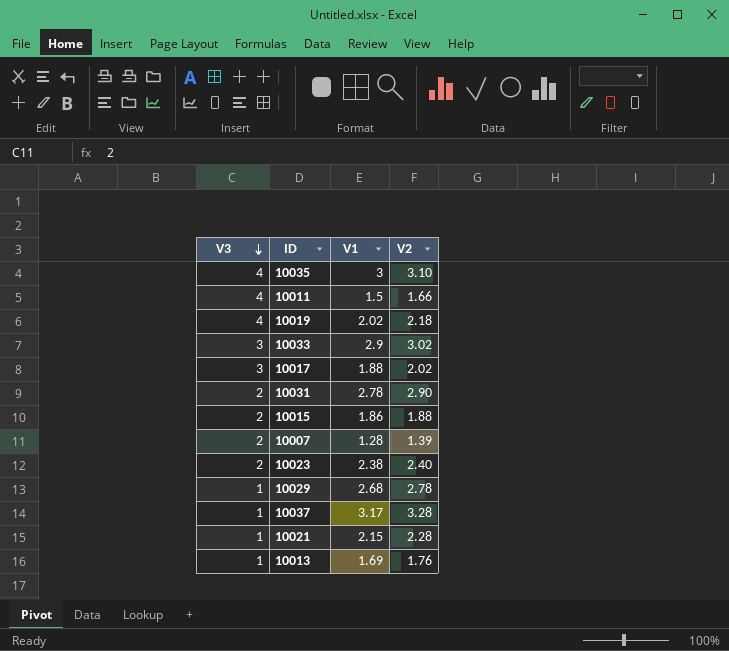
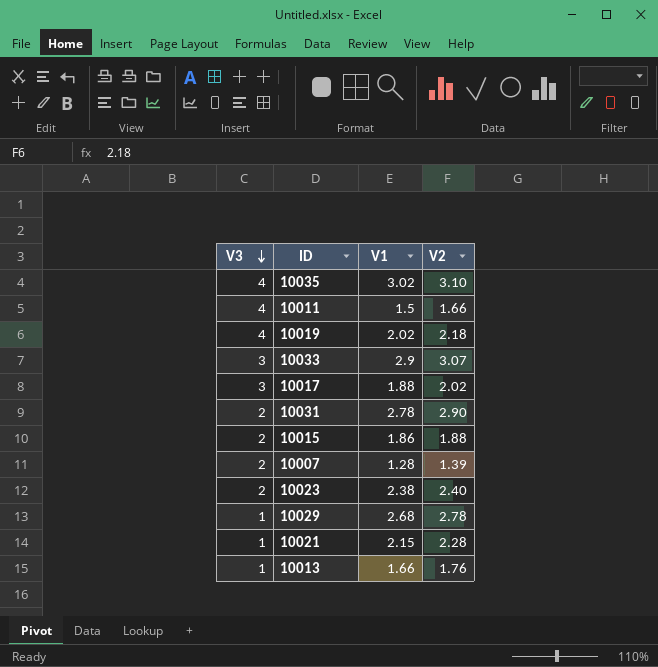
row 10037: 1 | 3.17 | 3.28 -> none
10035 | V1: 3 -> 3.02
10033 | V2: 3.02 -> 3.07
10013 | V1: 1.69 -> 1.66

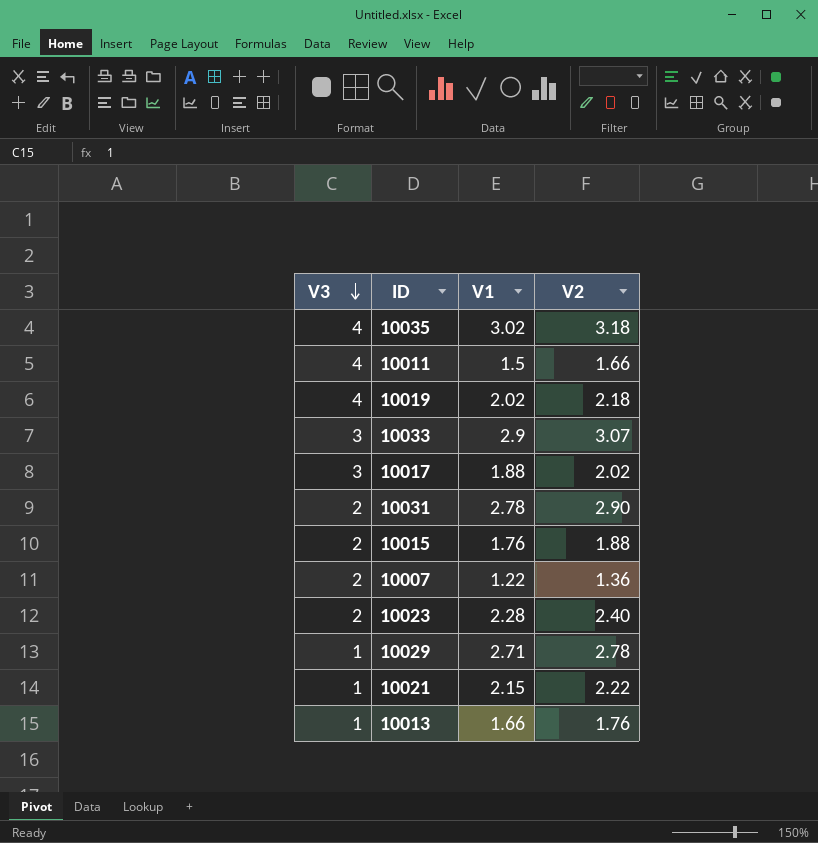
10035 | V2: 3.10 -> 3.18
10015 | V1: 1.86 -> 1.76
10007 | V1: 1.28 -> 1.22
10007 | V2: 1.39 -> 1.36
10023 | V1: 2.38 -> 2.28
10029 | V1: 2.68 -> 2.71
10021 | V2: 2.28 -> 2.22

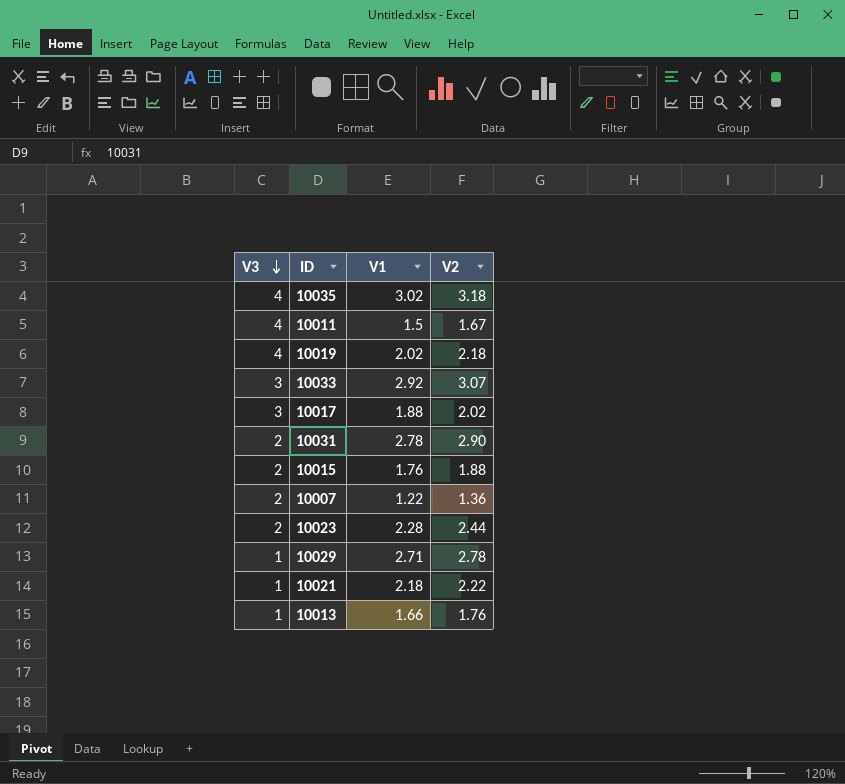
10011 | V2: 1.66 -> 1.67
10033 | V1: 2.9 -> 2.92
10023 | V2: 2.40 -> 2.44
10021 | V1: 2.15 -> 2.18

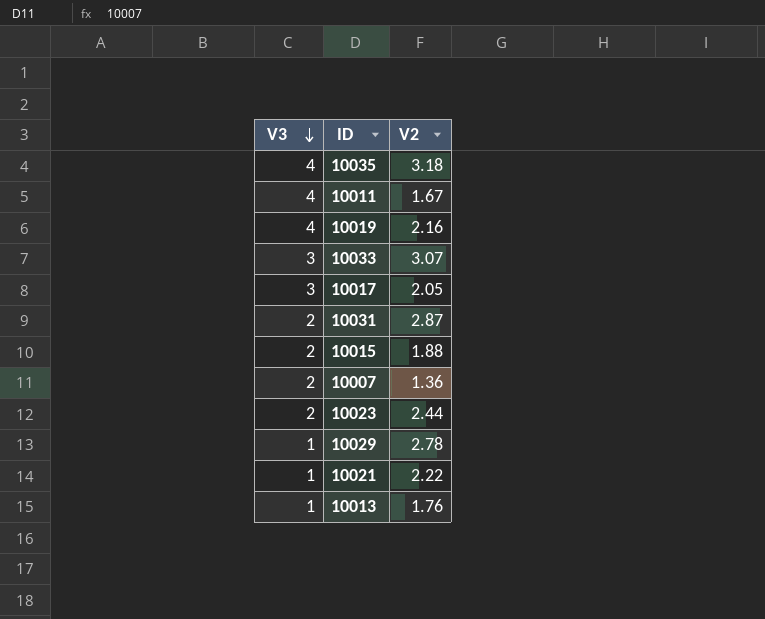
column V1 | position: 3 -> none
10019 | V2: 2.18 -> 2.16
10017 | V2: 2.02 -> 2.05
10031 | V2: 2.90 -> 2.87

